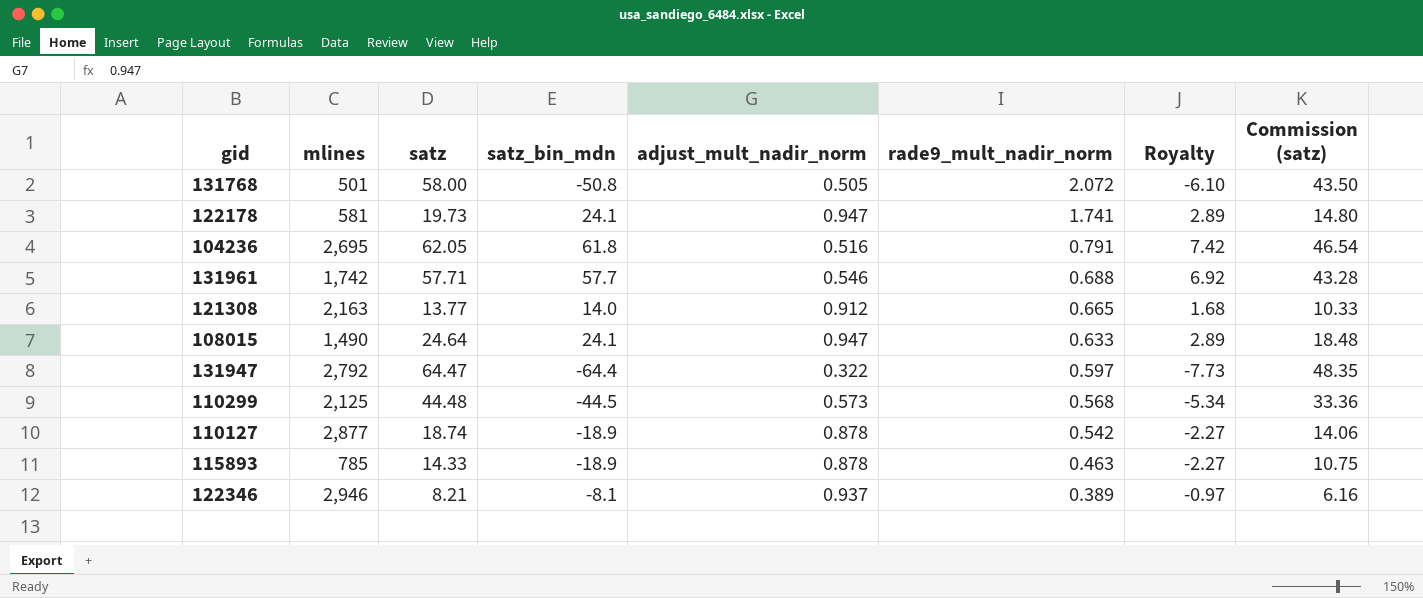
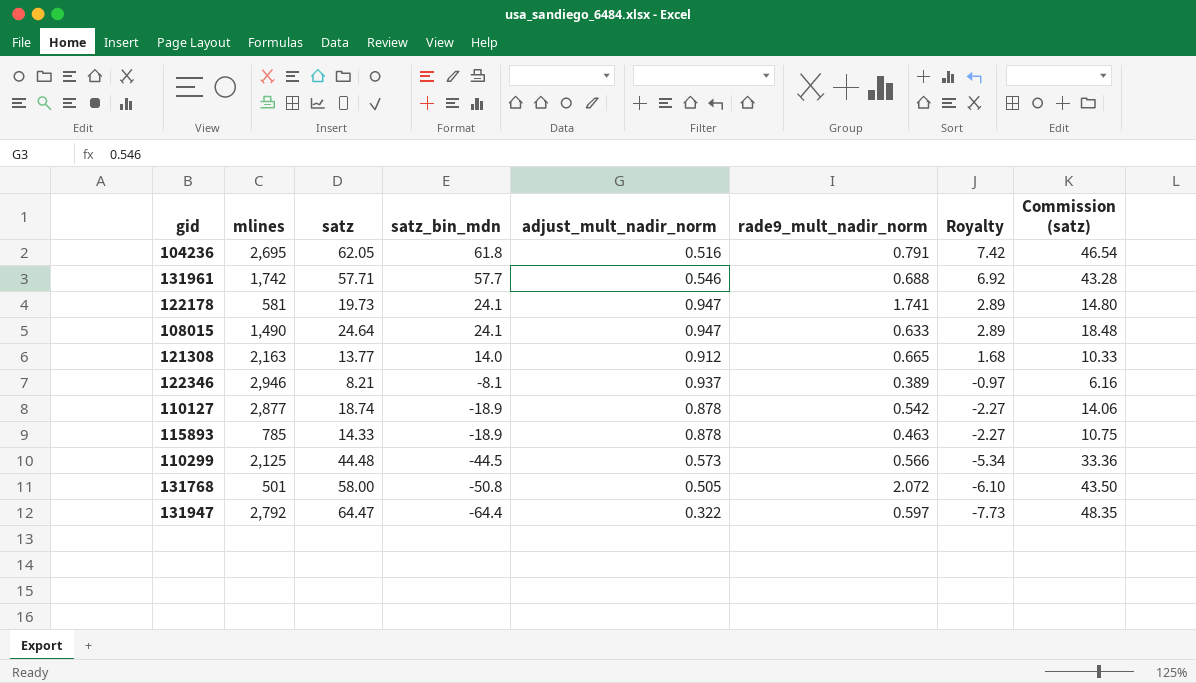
row order: rade9_mult_nadir_norm descending -> satz_bin_mdn descending
110299 | rade9_mult_nadir_norm: 0.568 -> 0.566

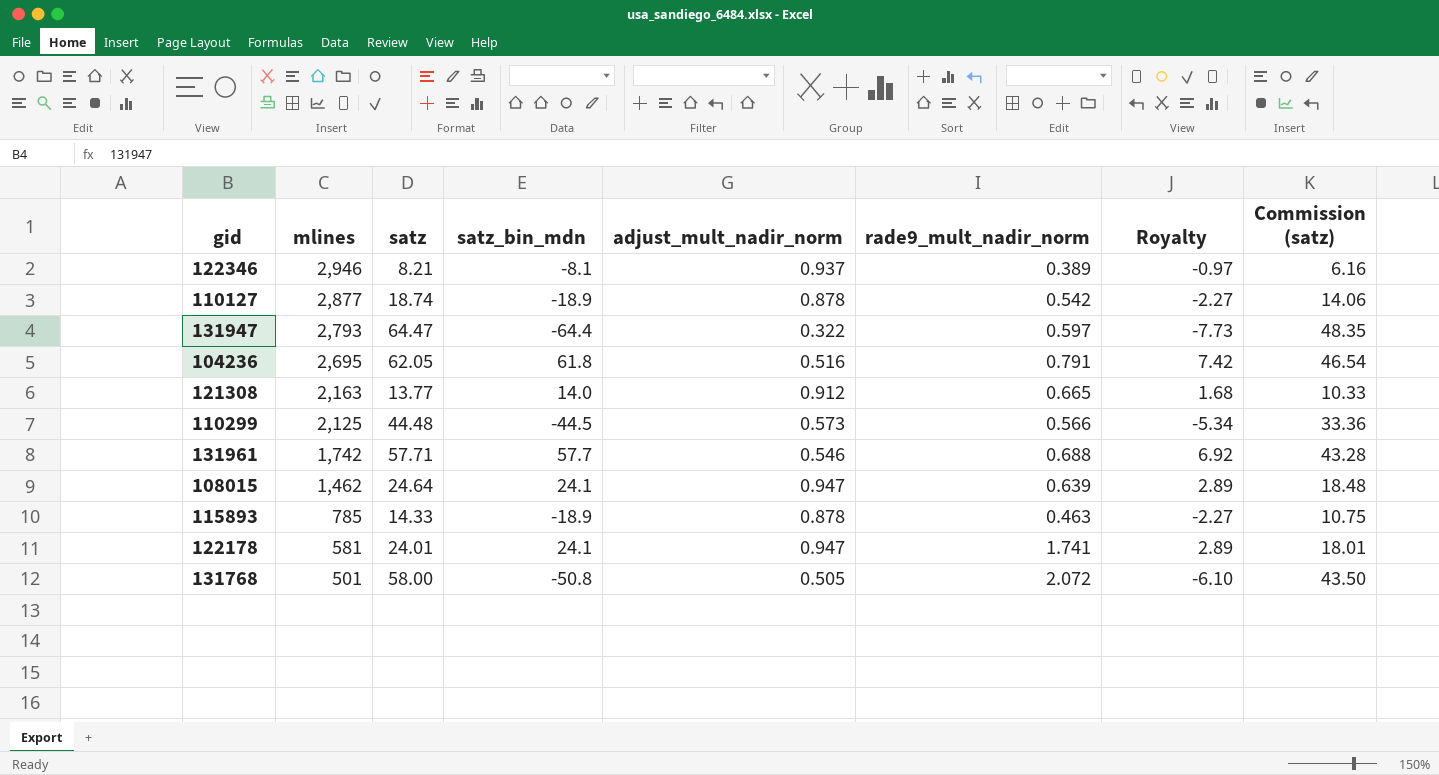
row order: satz_bin_mdn descending -> mlines descending
131947 | mlines: 2,792 -> 2,793
108015 | mlines: 1,490 -> 1,462
108015 | rade9_mult_nadir_norm: 0.633 -> 0.639
122178 | satz: 19.73 -> 24.01
122178 | Commission (satz): 14.80 -> 18.01

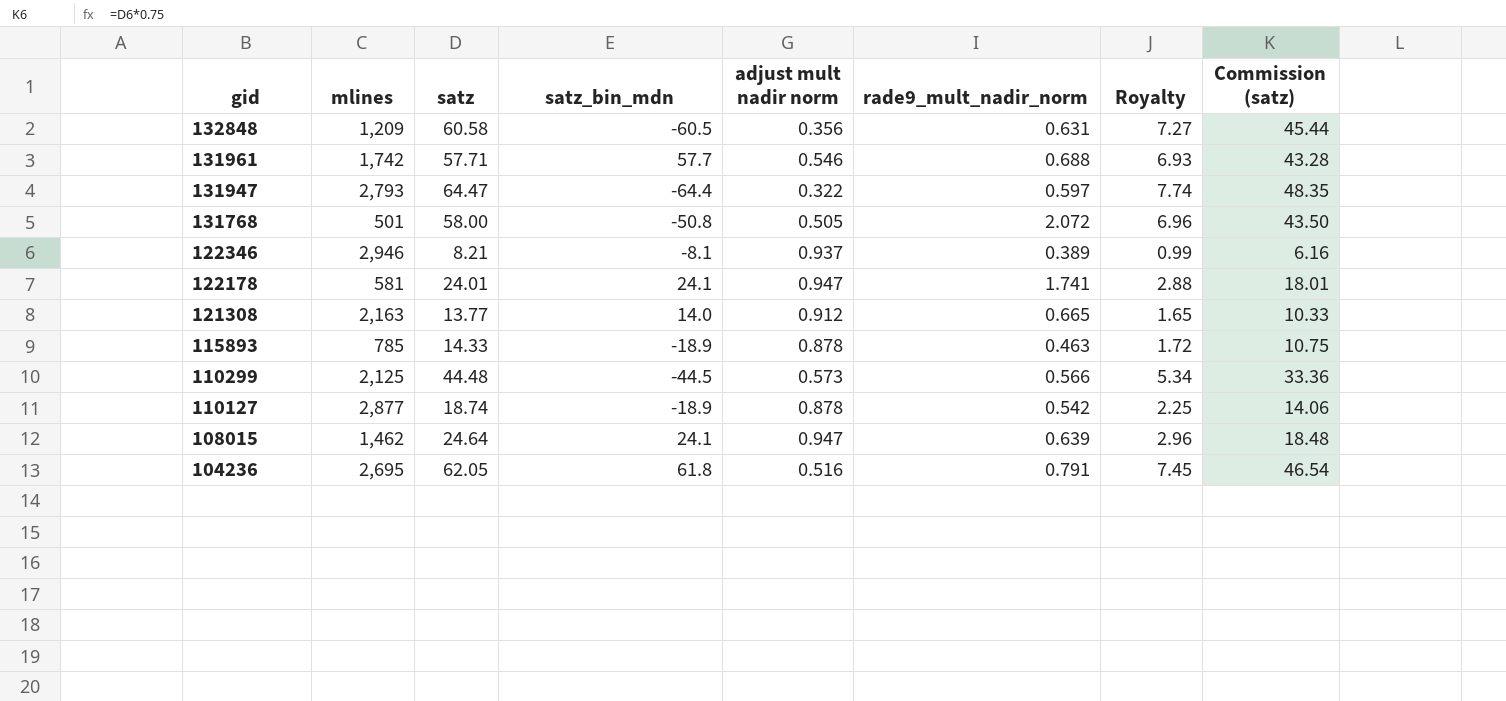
row order: mlines descending -> gid descending
column name: adjust_mult_nadir_norm -> adjust mult nadir norm
column Royalty | formula: [satz_bin_mdn] * 0.12 -> [satz] * 0.12
row 132848: none -> 1,209 | 60.58 | -60.5 | 0.356 | 0.631 | 7.27 | 45.44

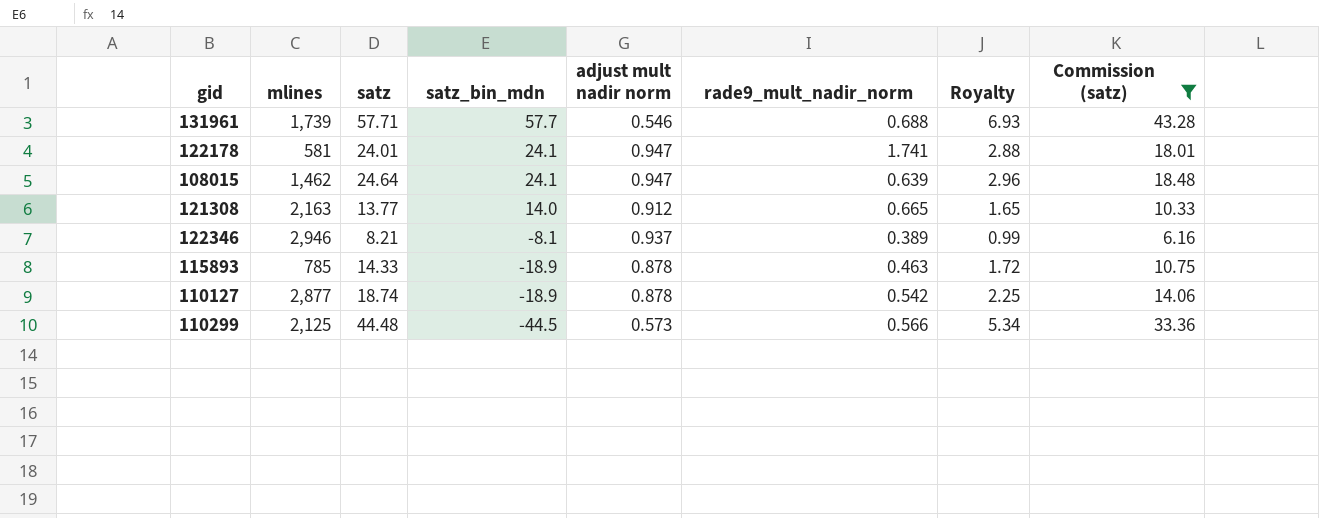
filter: none -> Commission (satz) <= 43.28
row order: gid descending -> satz_bin_mdn descending
131961 | mlines: 1,742 -> 1,739

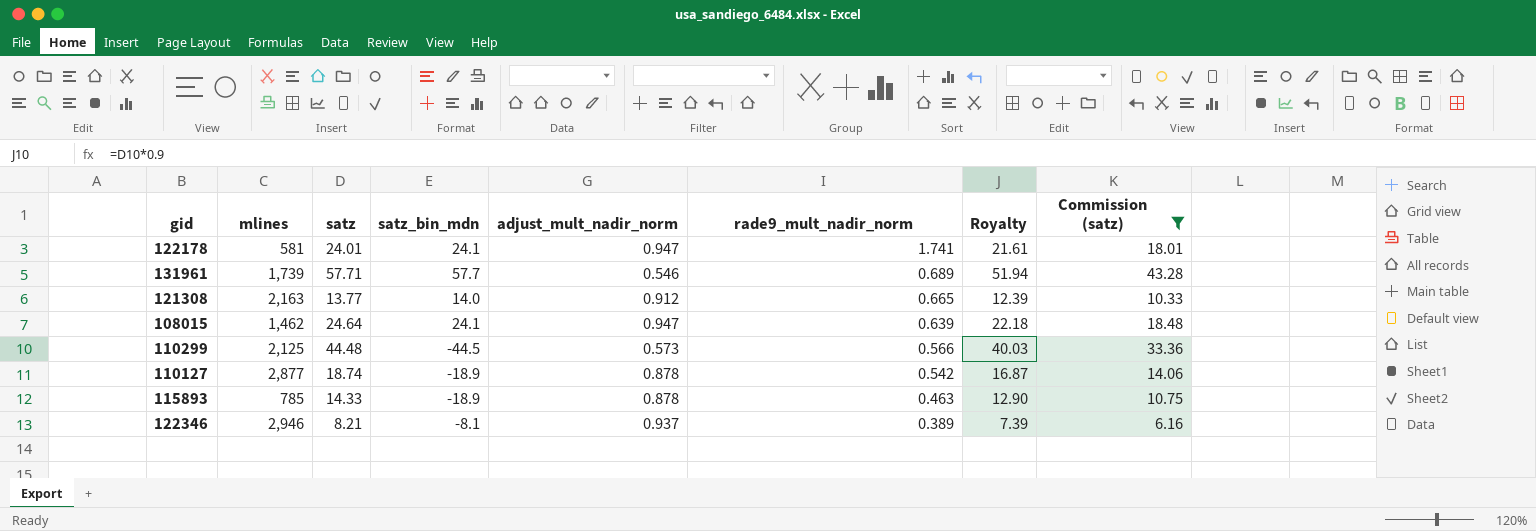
row order: satz_bin_mdn descending -> rade9_mult_nadir_norm descending
column name: adjust mult nadir norm -> adjust_mult_nadir_norm
column Royalty | formula: [satz] * 0.12 -> [satz] * 0.9
131961 | rade9_mult_nadir_norm: 0.688 -> 0.689

